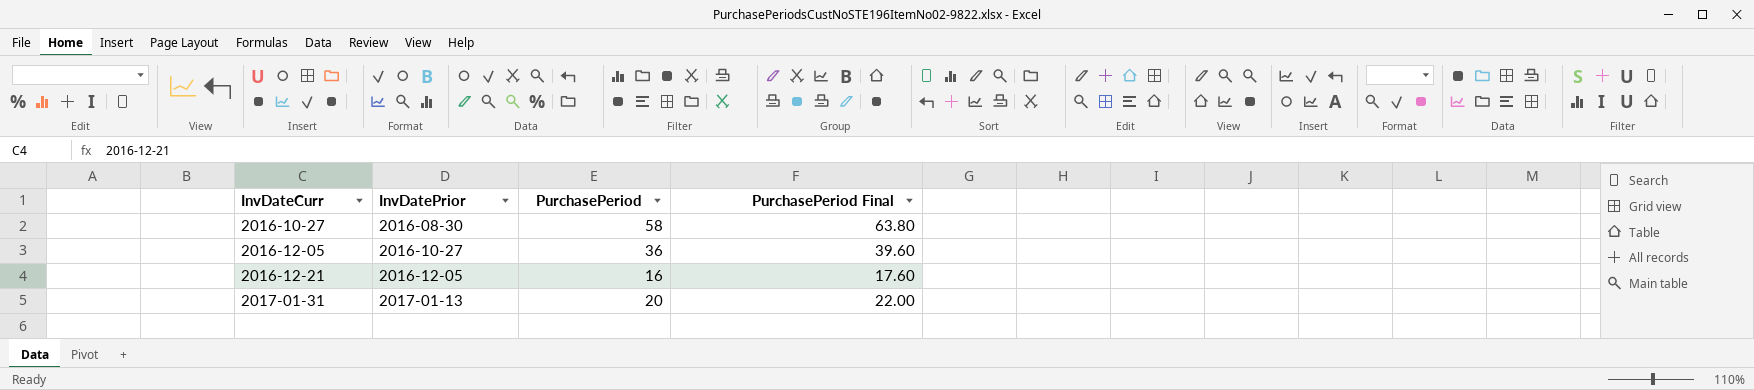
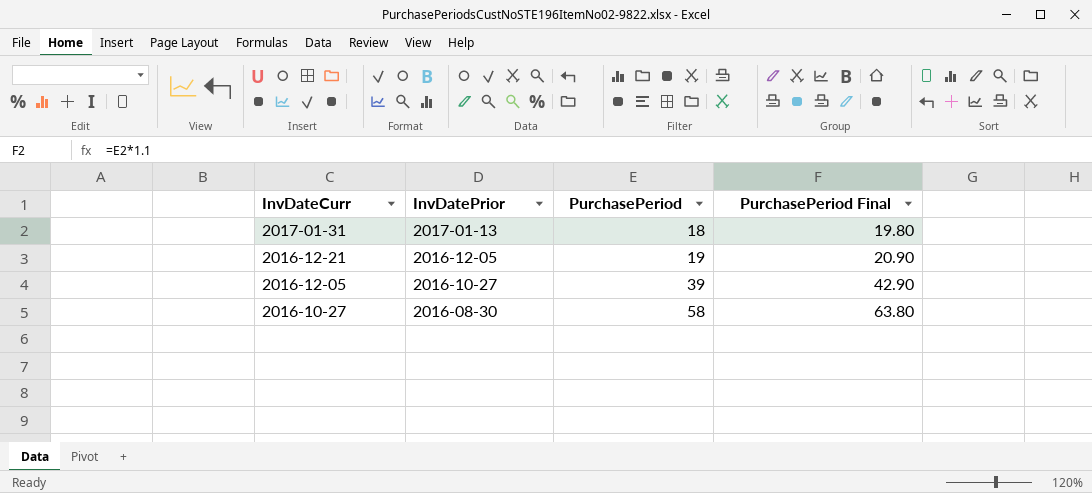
row order: InvDateCurr ascending -> InvDateCurr descending
2017-01-31 | PurchasePeriod: 20 -> 18
2017-01-31 | PurchasePeriod Final: 22.00 -> 19.80
2016-12-21 | PurchasePeriod: 16 -> 19
2016-12-21 | PurchasePeriod Final: 17.60 -> 20.90
2016-12-05 | PurchasePeriod: 36 -> 39
2016-12-05 | PurchasePeriod Final: 39.60 -> 42.90

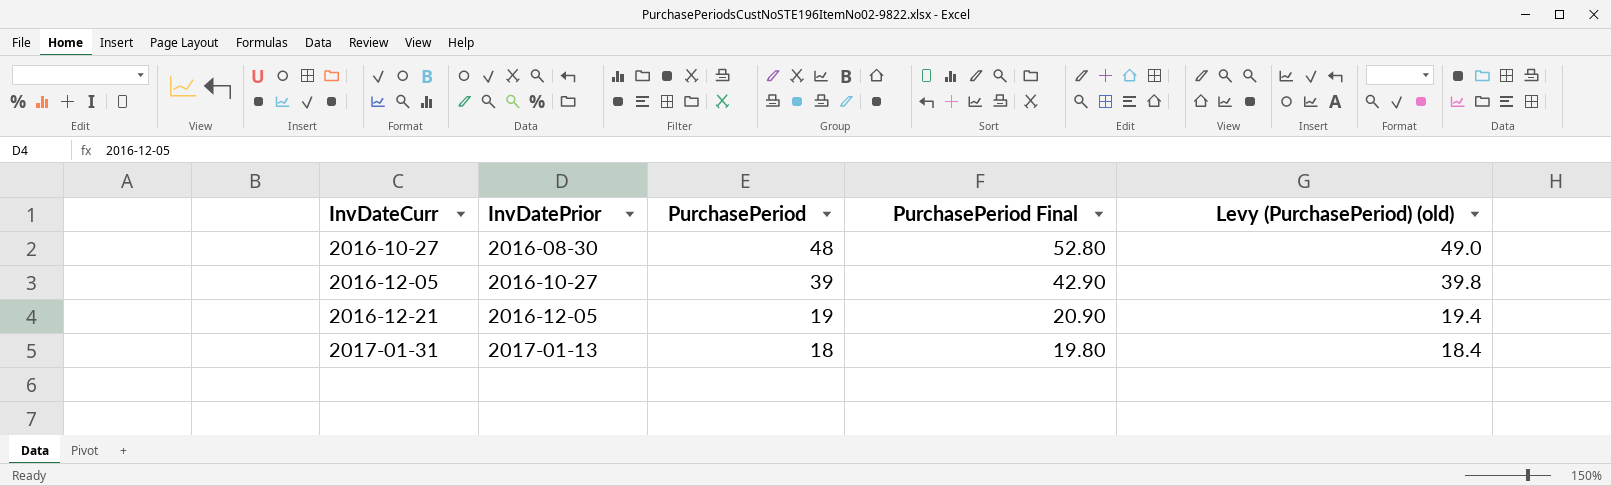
row order: InvDateCurr descending -> InvDateCurr ascending
column Levy (PurchasePeriod) (old) | formula: none -> [PurchasePeriod] * 1.02
2016-10-27 | PurchasePeriod: 58 -> 48
2016-10-27 | PurchasePeriod Final: 63.80 -> 52.80

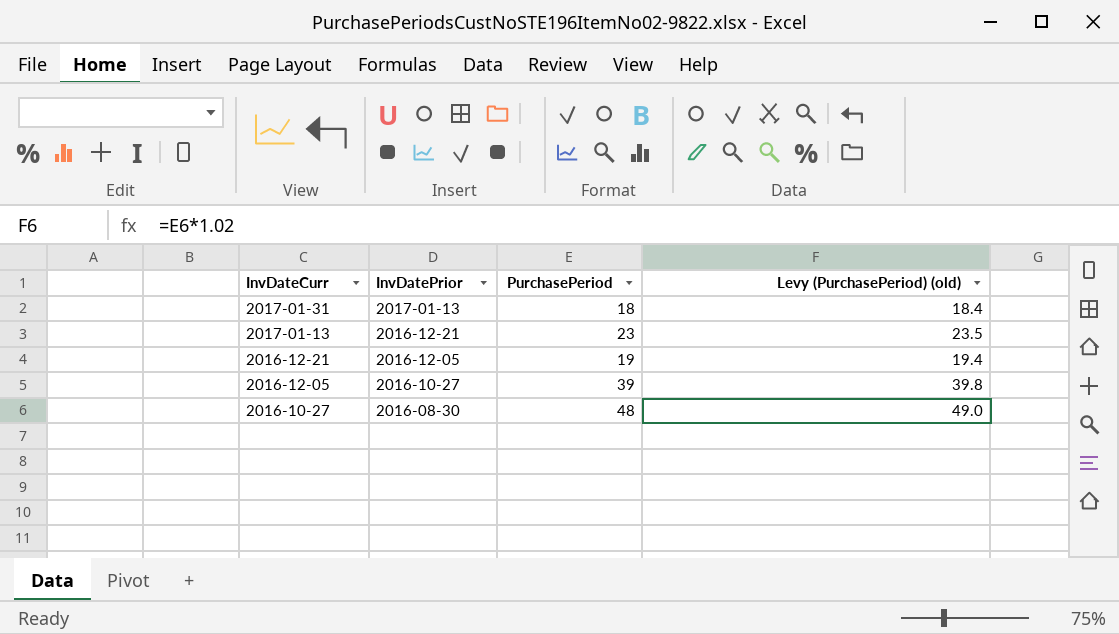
row order: InvDateCurr ascending -> InvDateCurr descending
column PurchasePeriod Final | formula: [PurchasePeriod] * 1.1 -> none
row 2017-01-13: none -> 2016-12-21 | 23 | 23.5

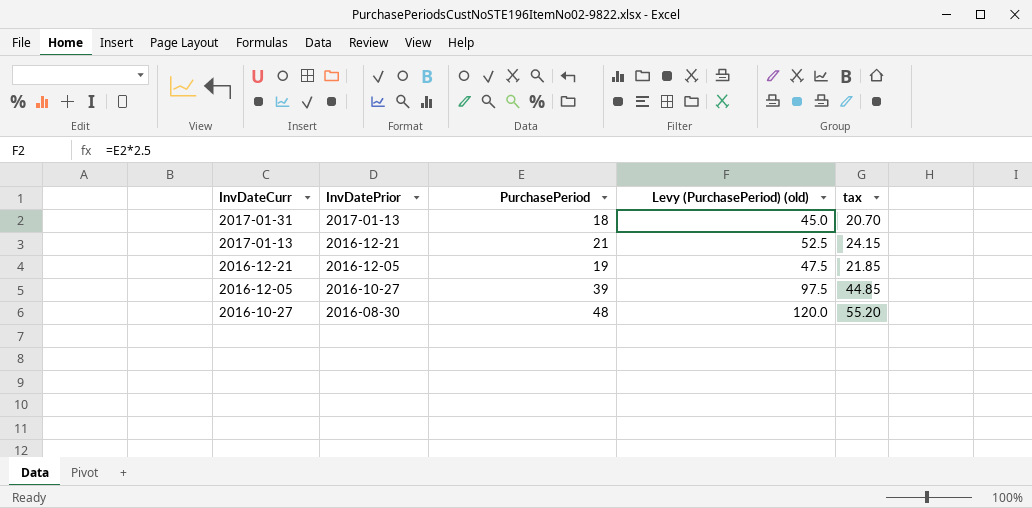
column Levy (PurchasePeriod) (old) | formula: [PurchasePeriod] * 1.02 -> [PurchasePeriod] * 2.5
column tax | formula: none -> [PurchasePeriod] * 1.15
2017-01-13 | PurchasePeriod: 23 -> 21

